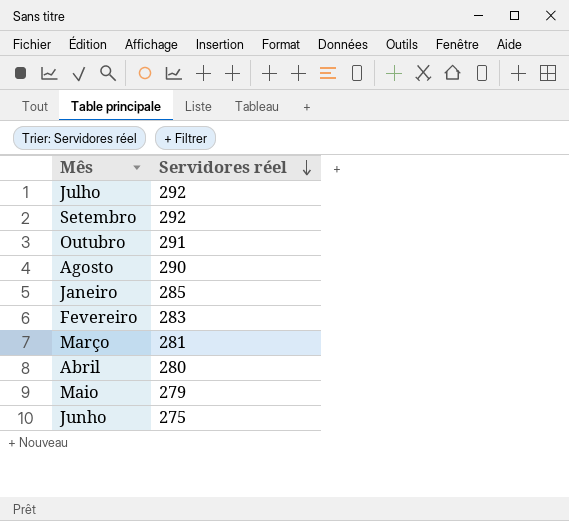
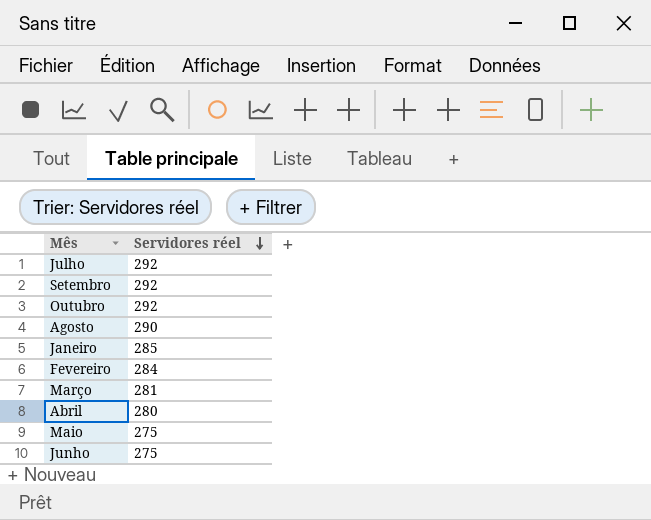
Outubro | Servidores réel: 291 -> 292
Fevereiro | Servidores réel: 283 -> 284
Maio | Servidores réel: 279 -> 275

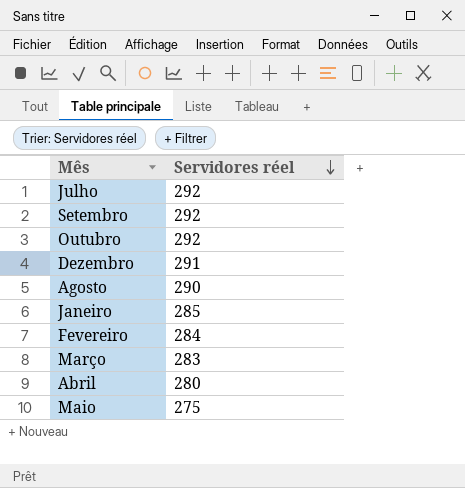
row Junho: 275 -> none
row Dezembro: none -> 291
Março | Servidores réel: 281 -> 283

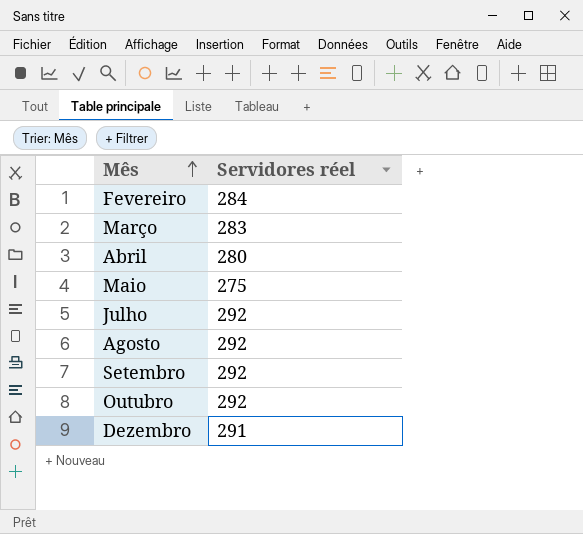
row order: Servidores réel descending -> Mês ascending
row Janeiro: 285 -> none
Agosto | Servidores réel: 290 -> 292

